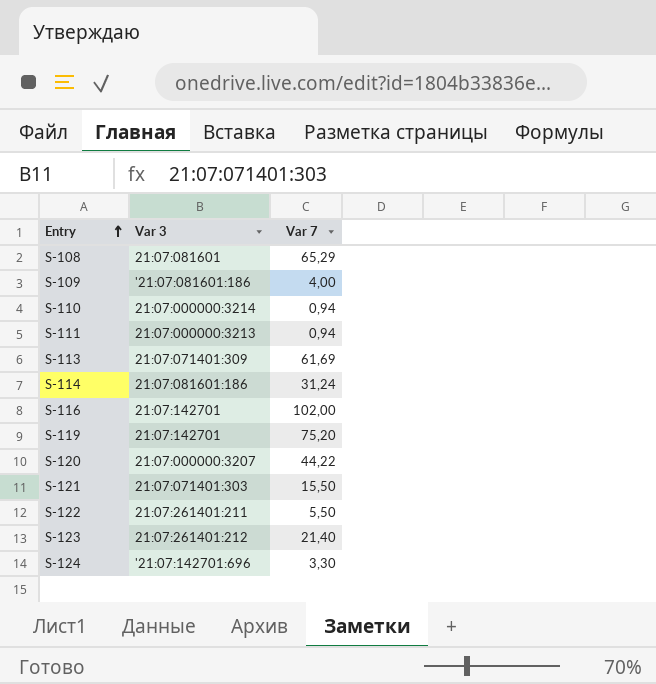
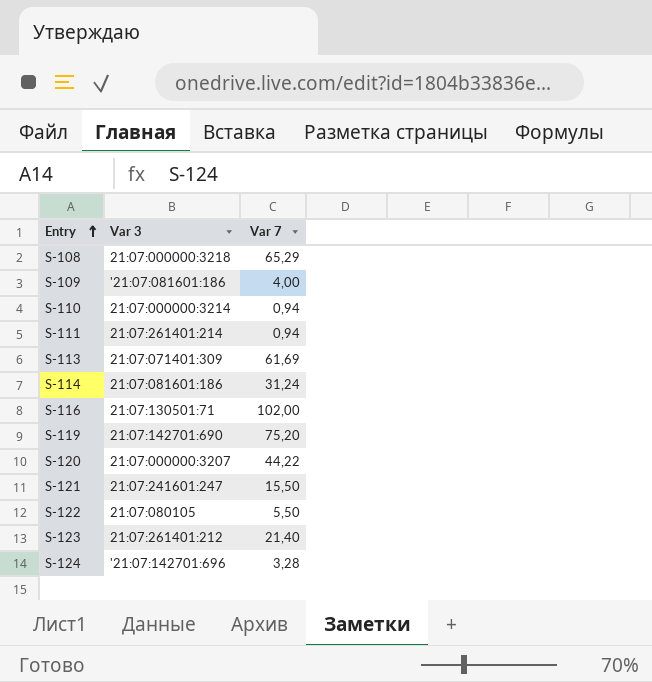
S-108 | Var 3: 21:07:081601 -> 21:07:000000:3218
S-111 | Var 3: 21:07:000000:3213 -> 21:07:261401:214
S-116 | Var 3: 21:07:142701 -> 21:07:130501:71
S-119 | Var 3: 21:07:142701 -> 21:07:142701:690
S-121 | Var 3: 21:07:071401:303 -> 21:07:241601:247
S-122 | Var 3: 21:07:261401:211 -> 21:07:080105
S-124 | Var 7: 3,30 -> 3,28

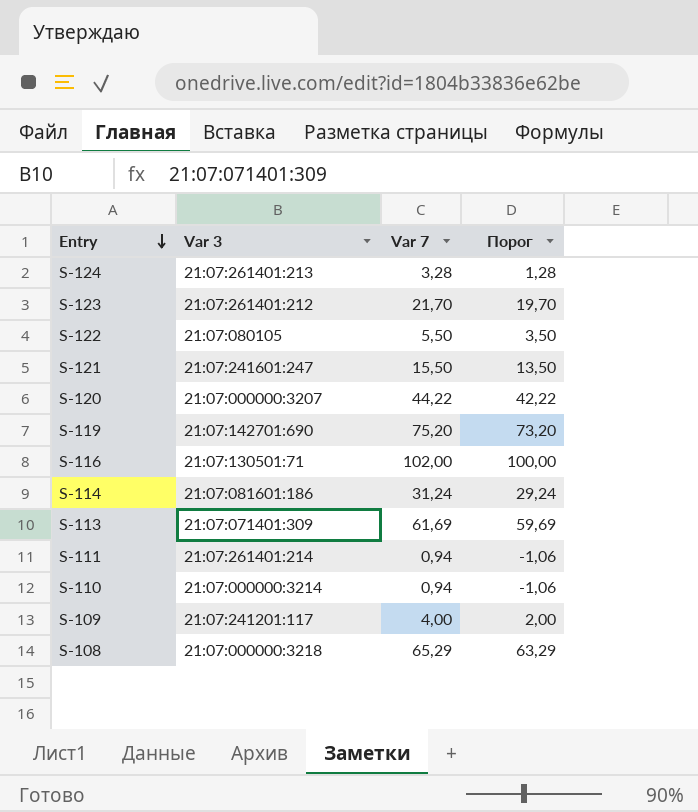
row order: Entry ascending -> Entry descending
column Порог | formula: none -> [Var 7] - 2
S-124 | Var 3: '21:07:142701:696 -> 21:07:261401:213
S-123 | Var 7: 21,40 -> 21,70
S-109 | Var 3: '21:07:081601:186 -> 21:07:241201:117

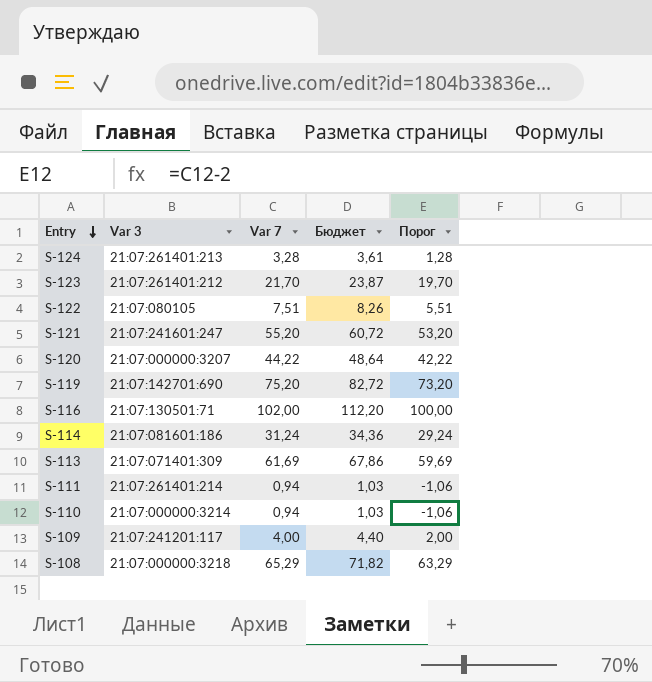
column Бюджет | formula: none -> [Var 7] * 1,1
S-122 | Var 7: 5,50 -> 7,51
S-122 | Порог: 3,50 -> 5,51
S-121 | Var 7: 15,50 -> 55,20
S-121 | Порог: 13,50 -> 53,20

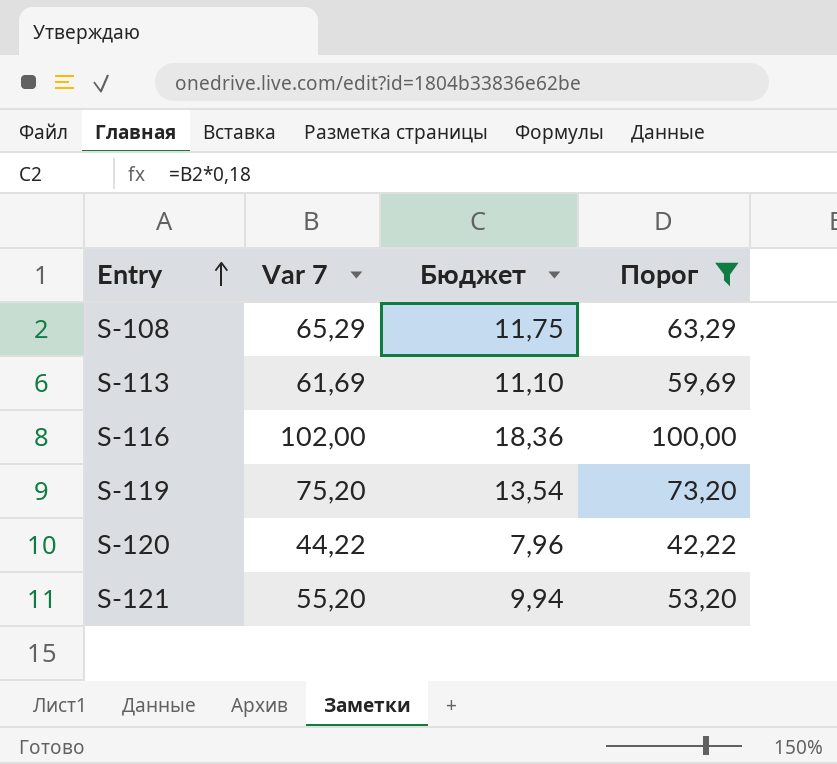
filter: none -> Порог >= 42,22
row order: Entry descending -> Entry ascending
column Var 3 | position: 2 -> none
column Бюджет | formula: [Var 7] * 1,1 -> [Var 7] * 0,18

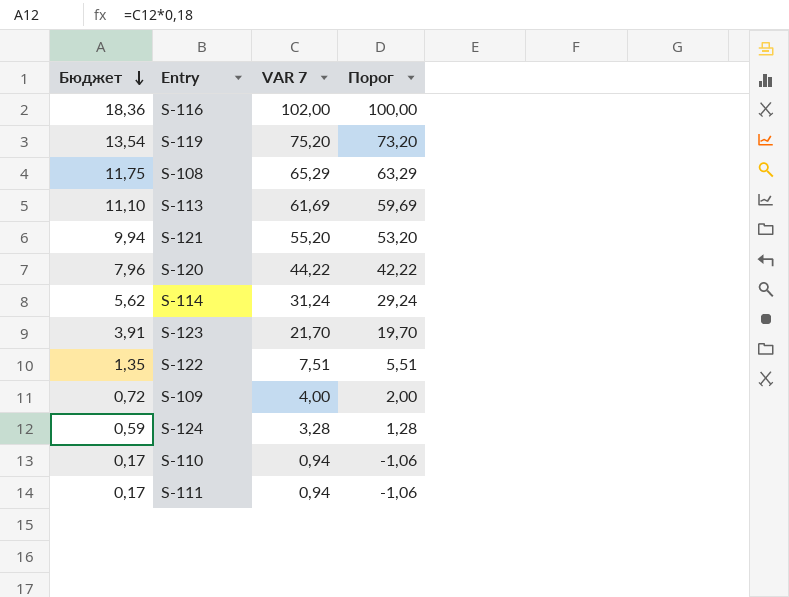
filter: Порог >= 42,22 -> none
row order: Entry ascending -> Бюджет descending
column Бюджет | position: 3 -> 1
column name: Var 7 -> VAR 7

